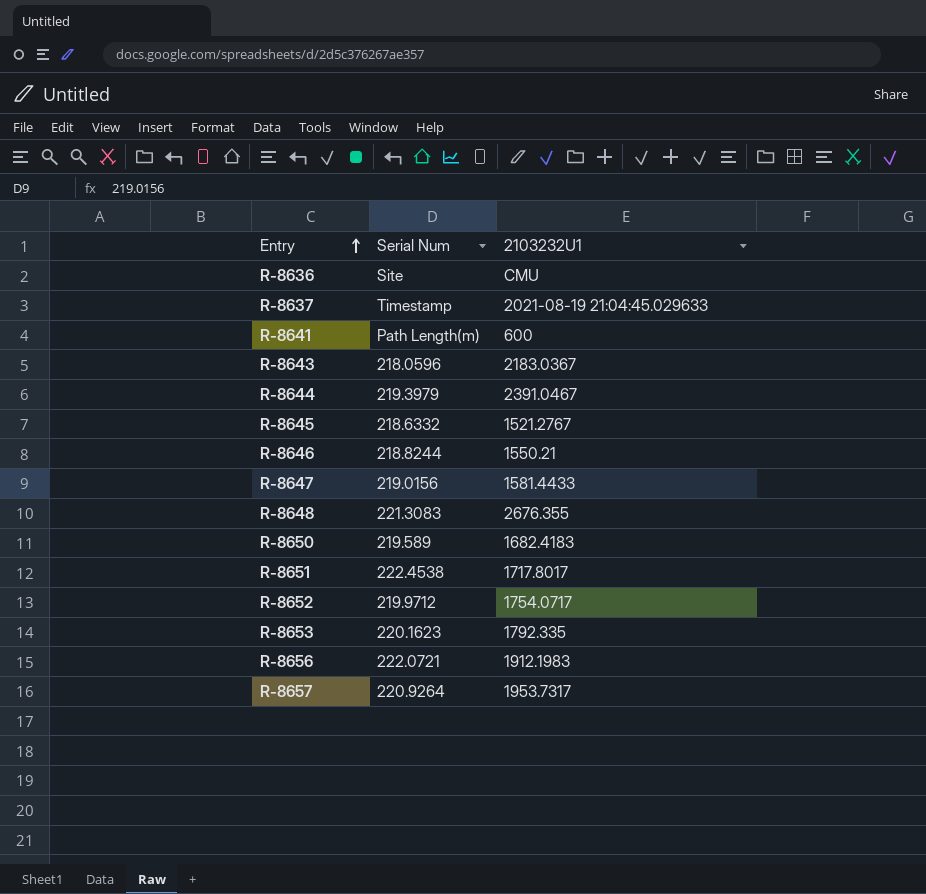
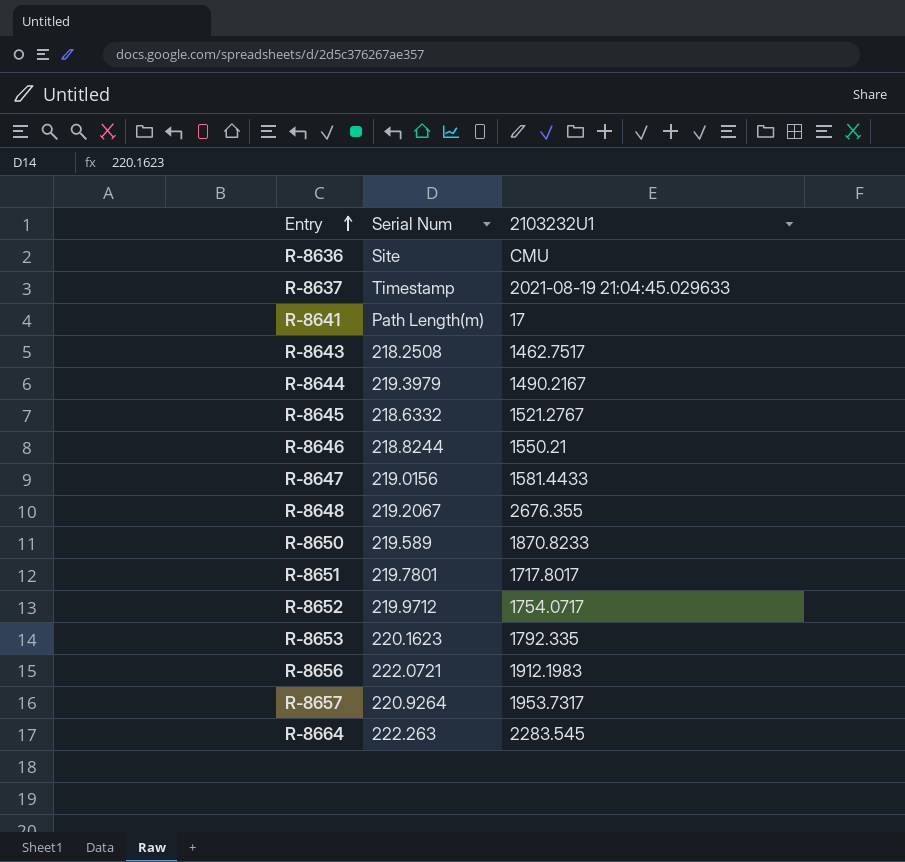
R-8641 | 2103232U1: 600 -> 17
R-8643 | Serial Num: 218.0596 -> 218.2508
R-8643 | 2103232U1: 2183.0367 -> 1462.7517
R-8644 | 2103232U1: 2391.0467 -> 1490.2167
R-8648 | Serial Num: 221.3083 -> 219.2067
R-8650 | 2103232U1: 1682.4183 -> 1870.8233
R-8651 | Serial Num: 222.4538 -> 219.7801
row R-8664: none -> 222.263 | 2283.545

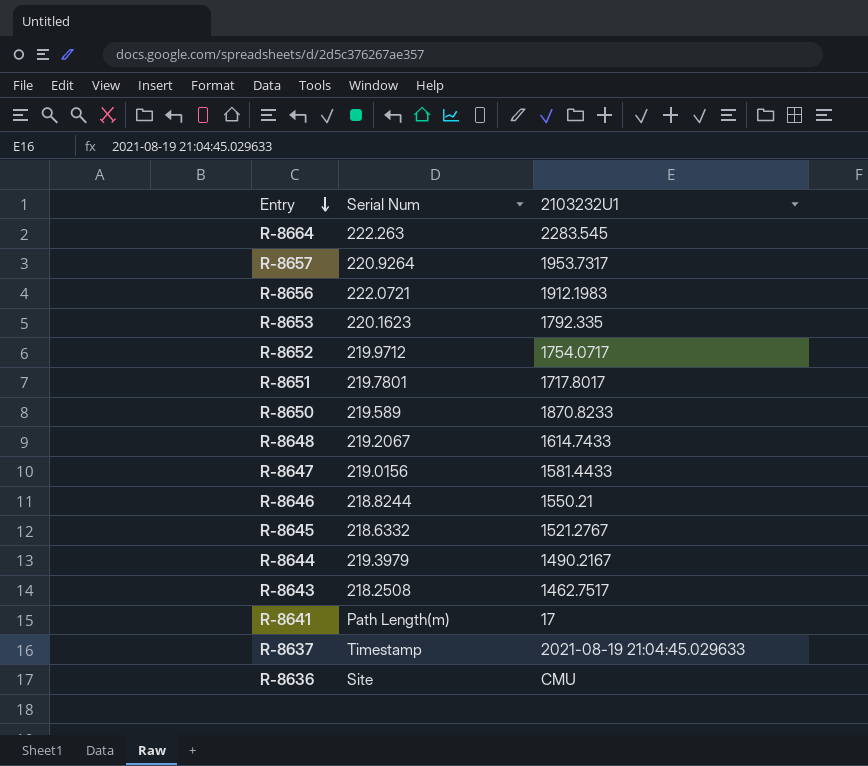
row order: Entry ascending -> Entry descending
R-8648 | 2103232U1: 2676.355 -> 1614.7433

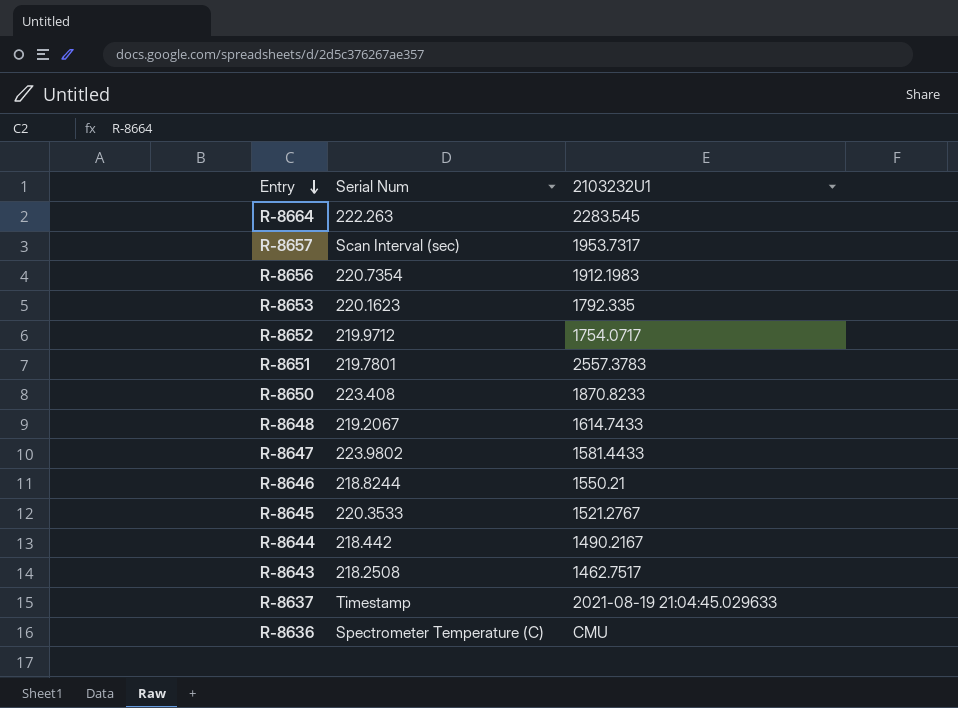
row R-8641: Path Length(m) | 17 -> none
R-8657 | Serial Num: 220.9264 -> Scan Interval (sec)
R-8656 | Serial Num: 222.0721 -> 220.7354
R-8651 | 2103232U1: 1717.8017 -> 2557.3783
R-8650 | Serial Num: 219.589 -> 223.408
R-8647 | Serial Num: 219.0156 -> 223.9802
R-8645 | Serial Num: 218.6332 -> 220.3533
R-8644 | Serial Num: 219.3979 -> 218.442
R-8636 | Serial Num: Site -> Spectrometer Temperature (C)

